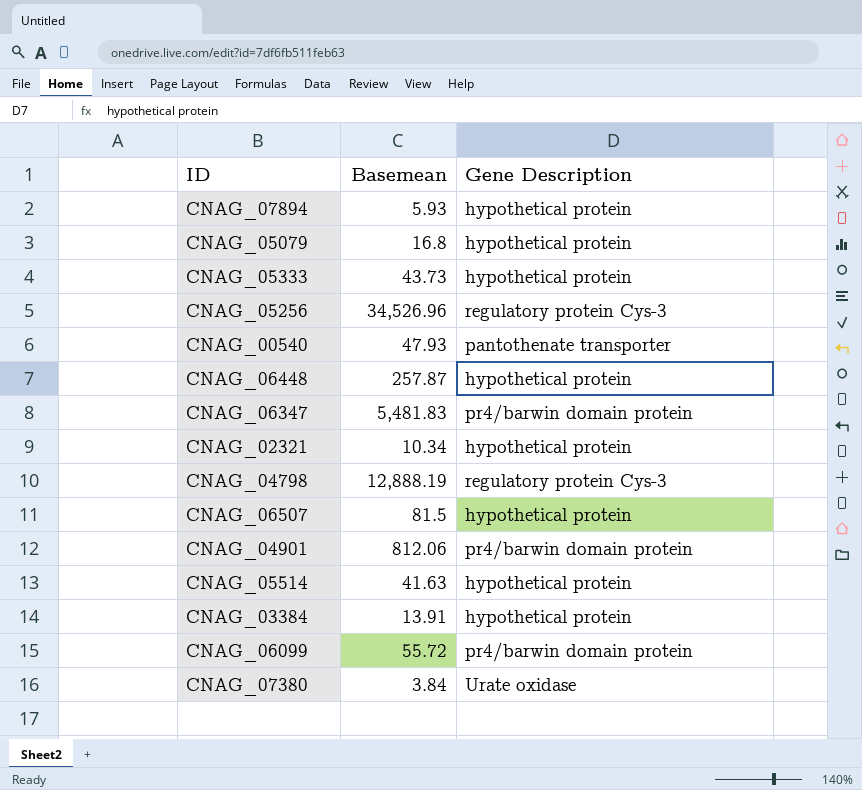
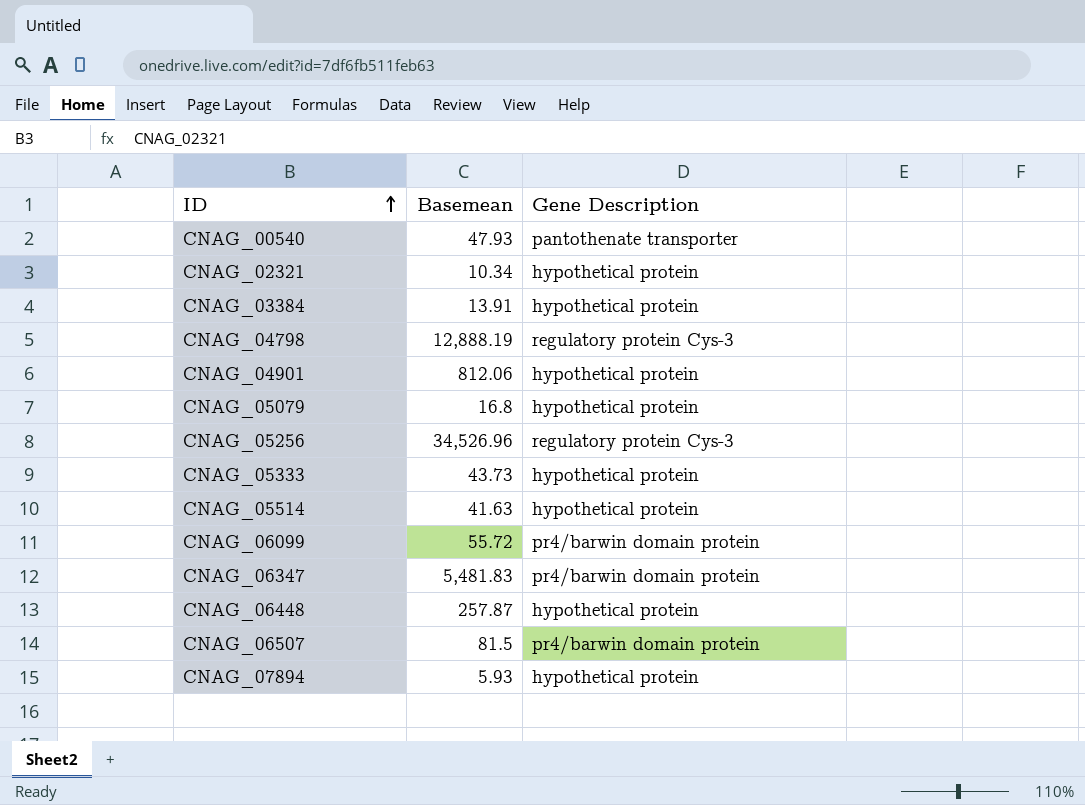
row order: none -> ID ascending
row CNAG_07380: 3.84 | Urate oxidase -> none
CNAG_04901 | Gene Description: pr4/barwin domain protein -> hypothetical protein
CNAG_06507 | Gene Description: hypothetical protein -> pr4/barwin domain protein

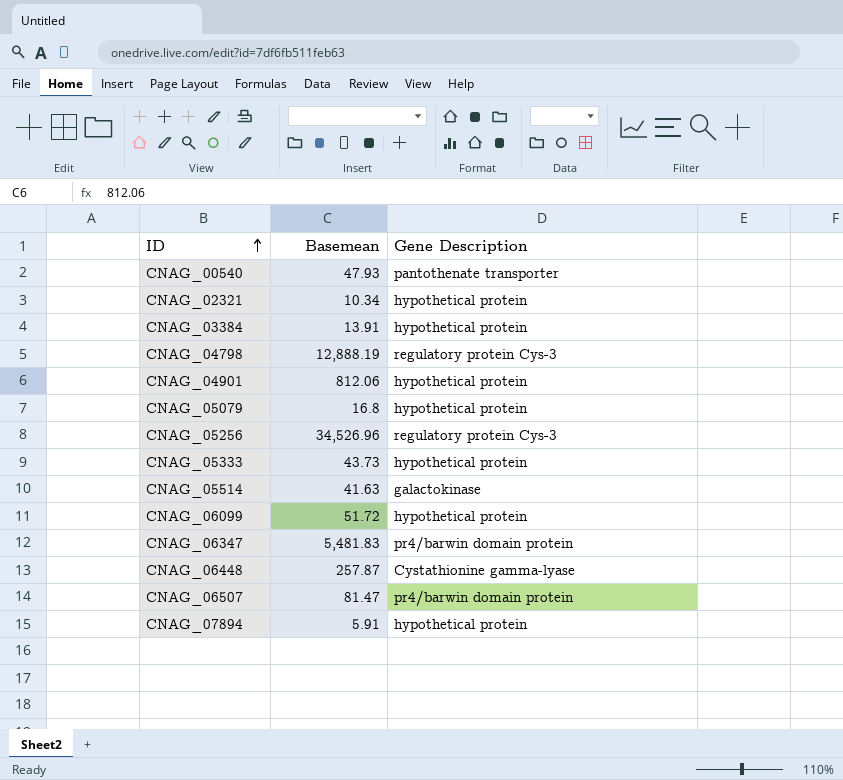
CNAG_05514 | Gene Description: hypothetical protein -> galactokinase
CNAG_06099 | Basemean: 55.72 -> 51.72
CNAG_06099 | Gene Description: pr4/barwin domain protein -> hypothetical protein
CNAG_06448 | Gene Description: hypothetical protein -> Cystathionine gamma-lyase
CNAG_06507 | Basemean: 81.5 -> 81.47
CNAG_07894 | Basemean: 5.93 -> 5.91

